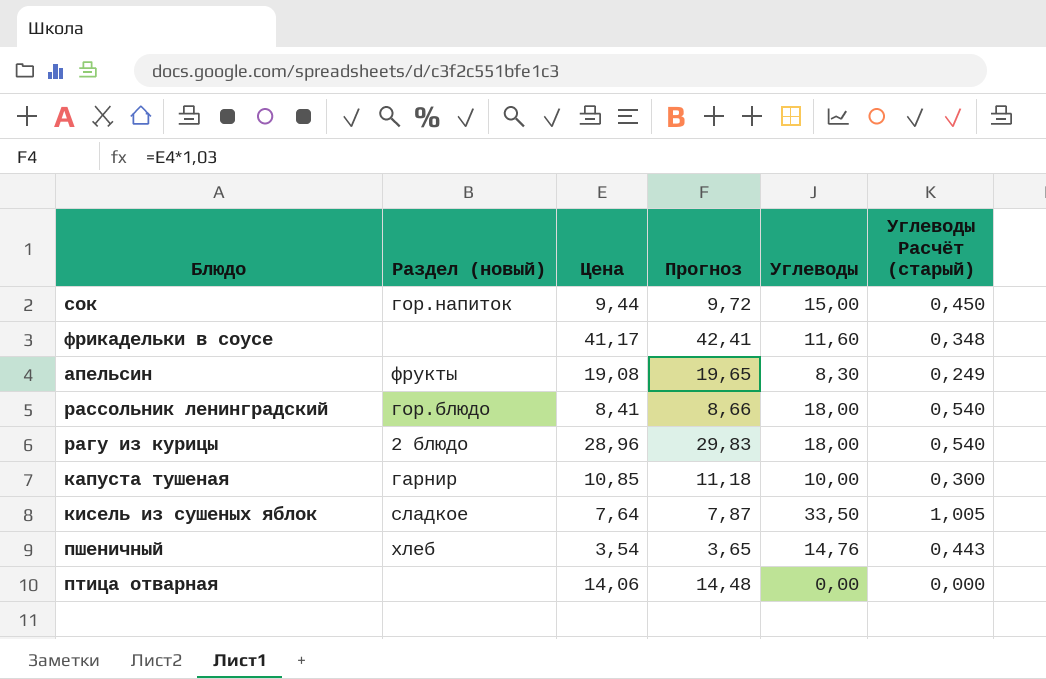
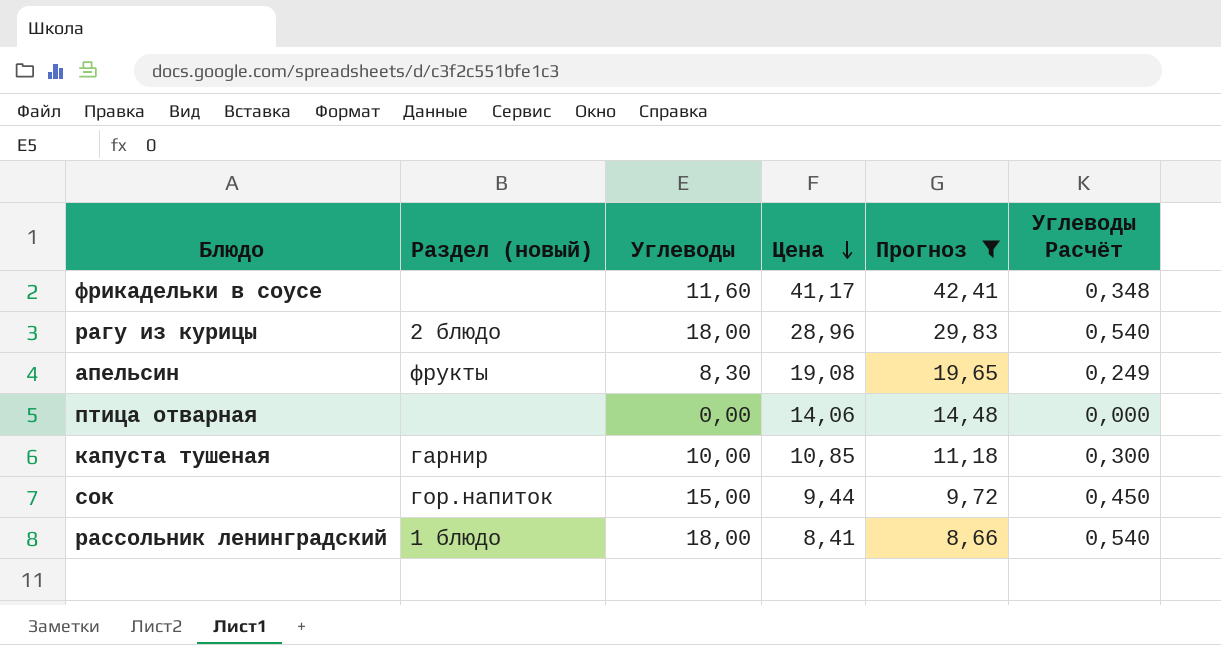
filter: none -> Прогноз >= 8,66
row order: none -> Цена descending
column Углеводы | position: 5 -> 3
column name: Углеводы Расчёт (старый) -> Углеводы Расчёт
рассольник ленинградский | Раздел (новый): гор.блюдо -> 1 блюдо

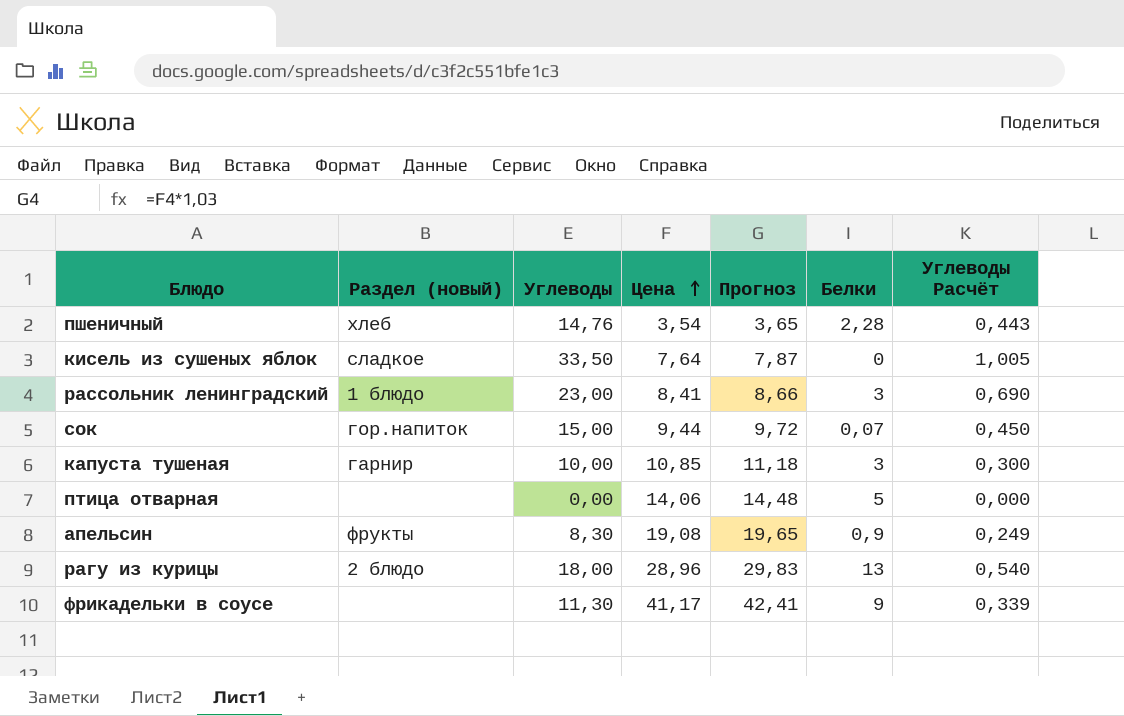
filter: Прогноз >= 8,66 -> none
row order: Цена descending -> Цена ascending
column Белки | position: none -> 6
рассольник ленинградский | Углеводы: 18,00 -> 23,00
рассольник ленинградский | Углеводы Расчёт: 0,540 -> 0,690
фрикадельки в соусе | Углеводы: 11,60 -> 11,30
фрикадельки в соусе | Углеводы Расчёт: 0,348 -> 0,339

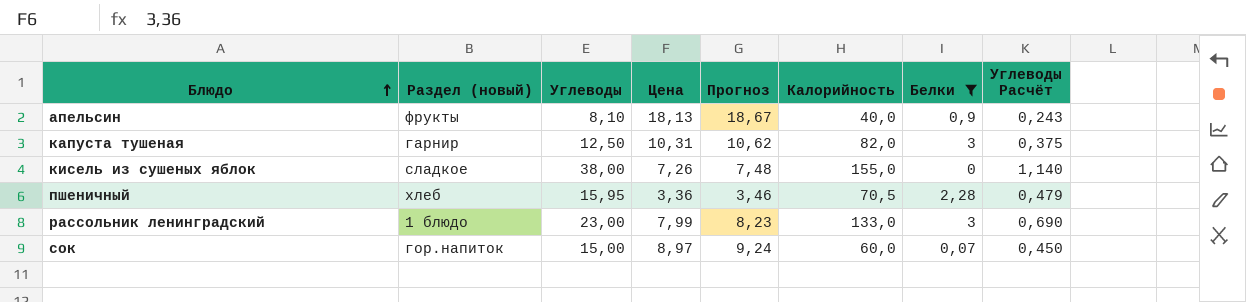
filter: none -> Белки <= 3
row order: Цена ascending -> Блюдо ascending
column Калорийность | position: none -> 6
апельсин | Углеводы: 8,30 -> 8,10
апельсин | Цена: 19,08 -> 18,13
апельсин | Прогноз: 19,65 -> 18,67
апельсин | Углеводы Расчёт: 0,249 -> 0,243
капуста тушеная | Углеводы: 10,00 -> 12,50
капуста тушеная | Цена: 10,85 -> 10,31
капуста тушеная | Прогноз: 11,18 -> 10,62
капуста тушеная | Углеводы Расчёт: 0,300 -> 0,375
кисель из сушеных яблок | Углеводы: 33,50 -> 38,00
кисель из сушеных яблок | Цена: 7,64 -> 7,26
кисель из сушеных яблок | Прогноз: 7,87 -> 7,48
кисель из сушеных яблок | Углеводы Расчёт: 1,005 -> 1,140
пшеничный | Углеводы: 14,76 -> 15,95
пшеничный | Цена: 3,54 -> 3,36
пшеничный | Прогноз: 3,65 -> 3,46
пшеничный | Углеводы Расчёт: 0,443 -> 0,479
рассольник ленинградский | Цена: 8,41 -> 7,99
рассольник ленинградский | Прогноз: 8,66 -> 8,23
сок | Цена: 9,44 -> 8,97
сок | Прогноз: 9,72 -> 9,24

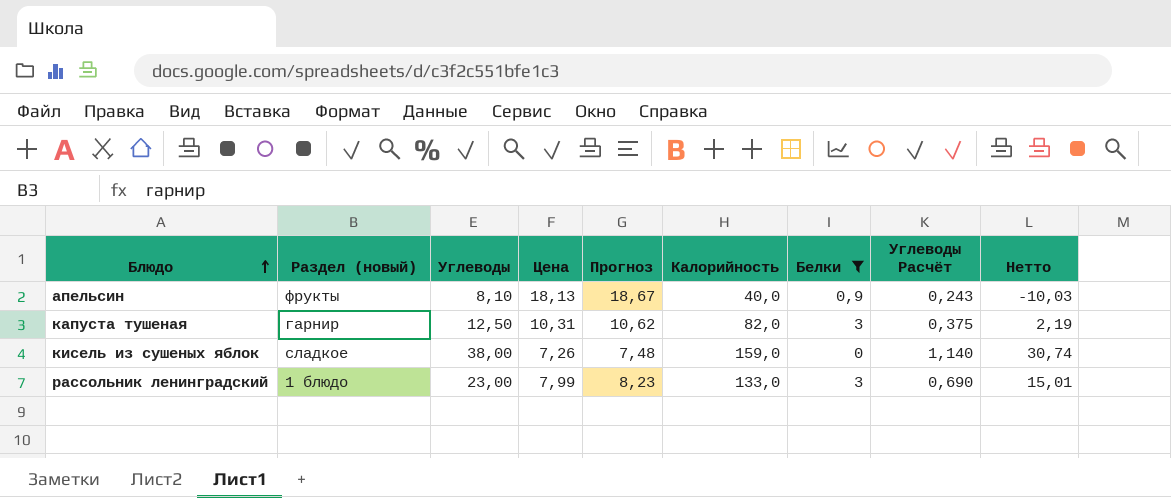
column Нетто | formula: none -> [Углеводы] - [Цена]
row пшеничный: хлеб | 15,95 | 3,36 | 3,46 | 70,5 | 2,28 | 0,479 -> none
row сок: гор.напиток | 15,00 | 8,97 | 9,24 | 60,0 | 0,07 | 0,450 -> none
кисель из сушеных яблок | Калорийность: 155,0 -> 159,0

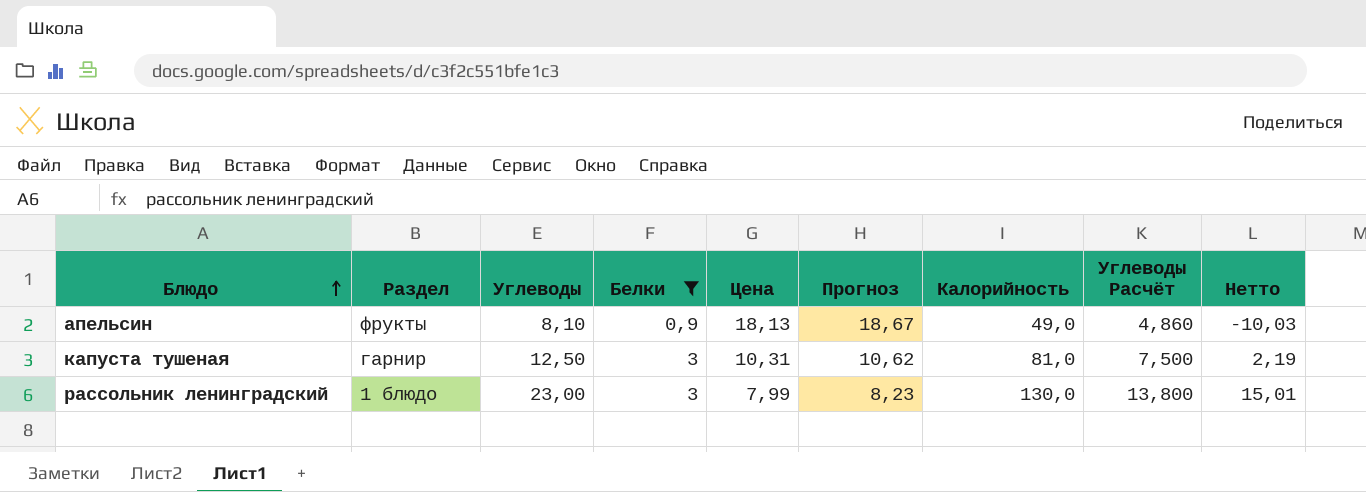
column name: Раздел (новый) -> Раздел
column Белки | position: 7 -> 4
column Углеводы Расчёт | formula: [Углеводы] * 0,03 -> [Углеводы] * 0,6
row кисель из сушеных яблок: сладкое | 38,00 | 7,26 | 7,48 | 159,0 | 0 | 1,140 | 30,74 -> none
апельсин | Калорийность: 40,0 -> 49,0
капуста тушеная | Калорийность: 82,0 -> 81,0
рассольник ленинградский | Калорийность: 133,0 -> 130,0

